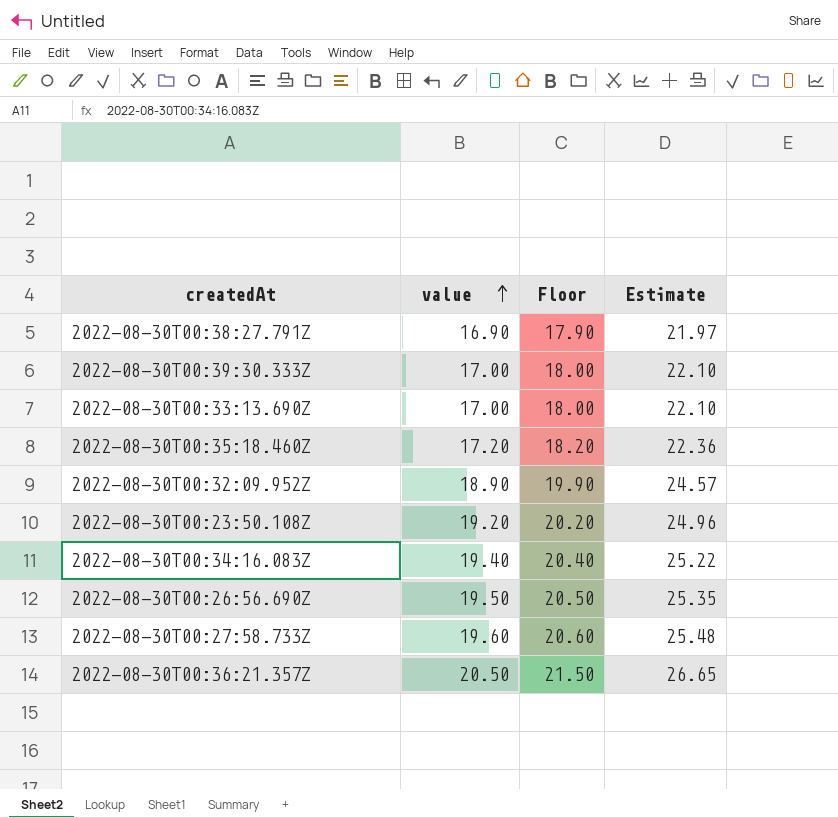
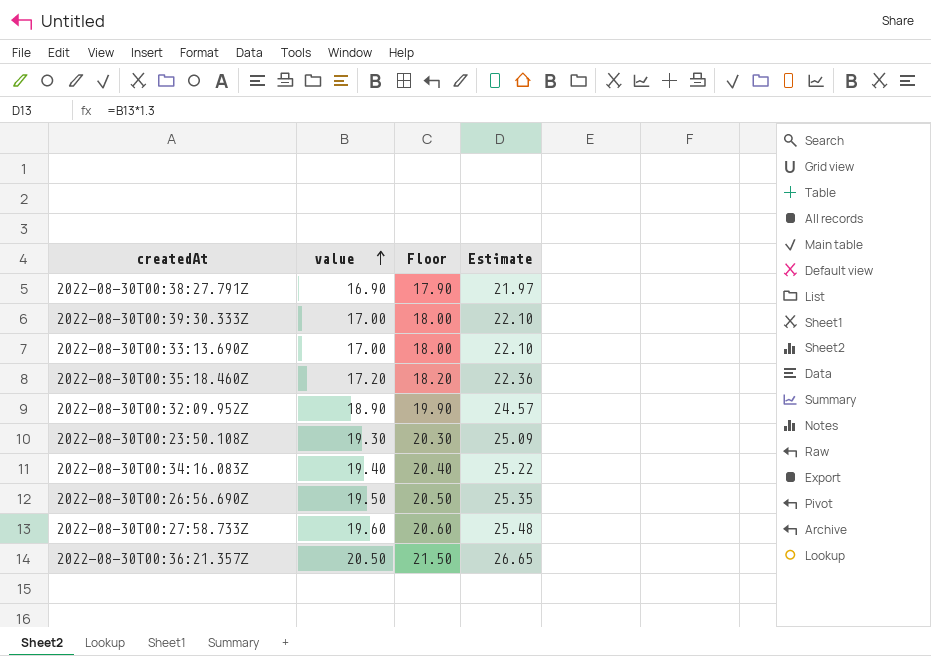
2022-08-30T00:23:50.108Z | value: 19.20 -> 19.30
2022-08-30T00:23:50.108Z | Floor: 20.20 -> 20.30
2022-08-30T00:23:50.108Z | Estimate: 24.96 -> 25.09

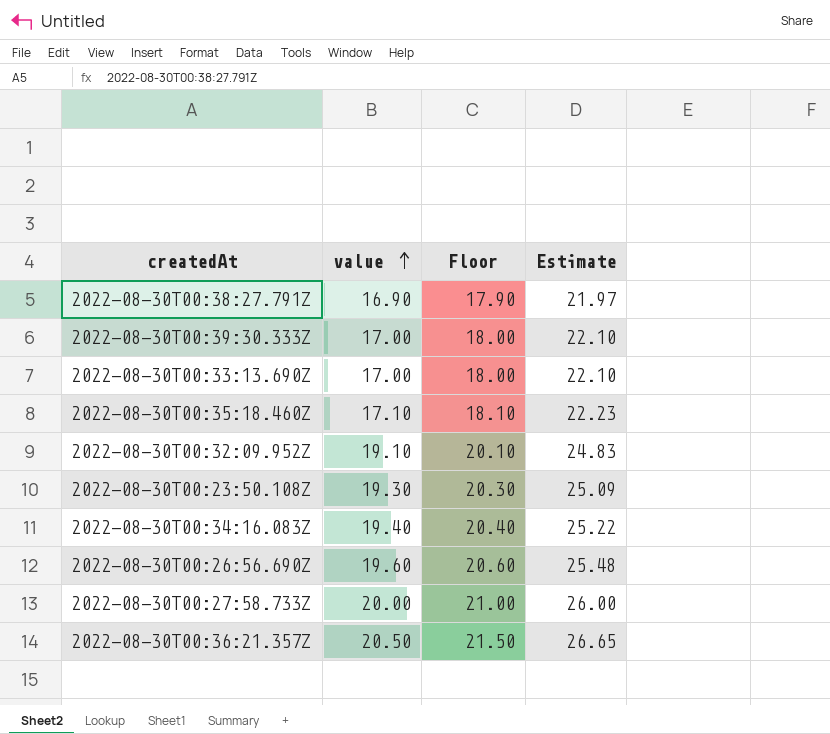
2022-08-30T00:35:18.460Z | value: 17.20 -> 17.10
2022-08-30T00:35:18.460Z | Floor: 18.20 -> 18.10
2022-08-30T00:35:18.460Z | Estimate: 22.36 -> 22.23
2022-08-30T00:32:09.952Z | value: 18.90 -> 19.10
2022-08-30T00:32:09.952Z | Floor: 19.90 -> 20.10
2022-08-30T00:32:09.952Z | Estimate: 24.57 -> 24.83
2022-08-30T00:26:56.690Z | value: 19.50 -> 19.60
2022-08-30T00:26:56.690Z | Floor: 20.50 -> 20.60
2022-08-30T00:26:56.690Z | Estimate: 25.35 -> 25.48
2022-08-30T00:27:58.733Z | value: 19.60 -> 20.00
2022-08-30T00:27:58.733Z | Floor: 20.60 -> 21.00
2022-08-30T00:27:58.733Z | Estimate: 25.48 -> 26.00

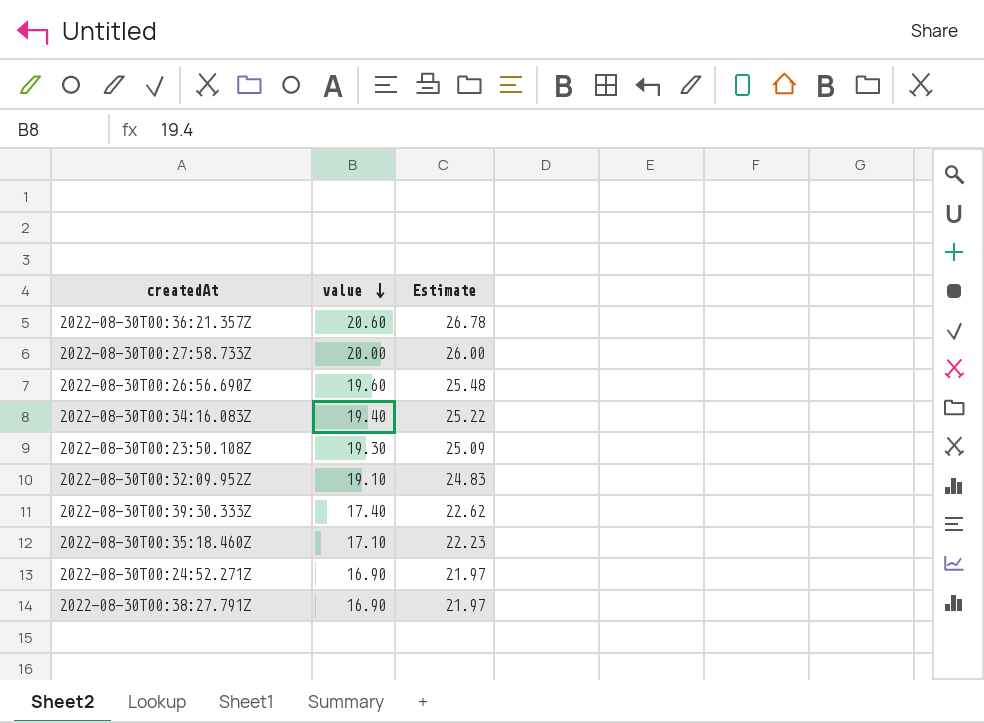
row order: value ascending -> value descending
column Floor | formula: [value] + 1 -> none
row 2022-08-30T00:33:13.690Z: 17.00 | 18.00 | 22.10 -> none
2022-08-30T00:36:21.357Z | value: 20.50 -> 20.60
2022-08-30T00:36:21.357Z | Estimate: 26.65 -> 26.78
2022-08-30T00:39:30.333Z | value: 17.00 -> 17.40
2022-08-30T00:39:30.333Z | Estimate: 22.10 -> 22.62
row 2022-08-30T00:24:52.271Z: none -> 16.90 | 21.97

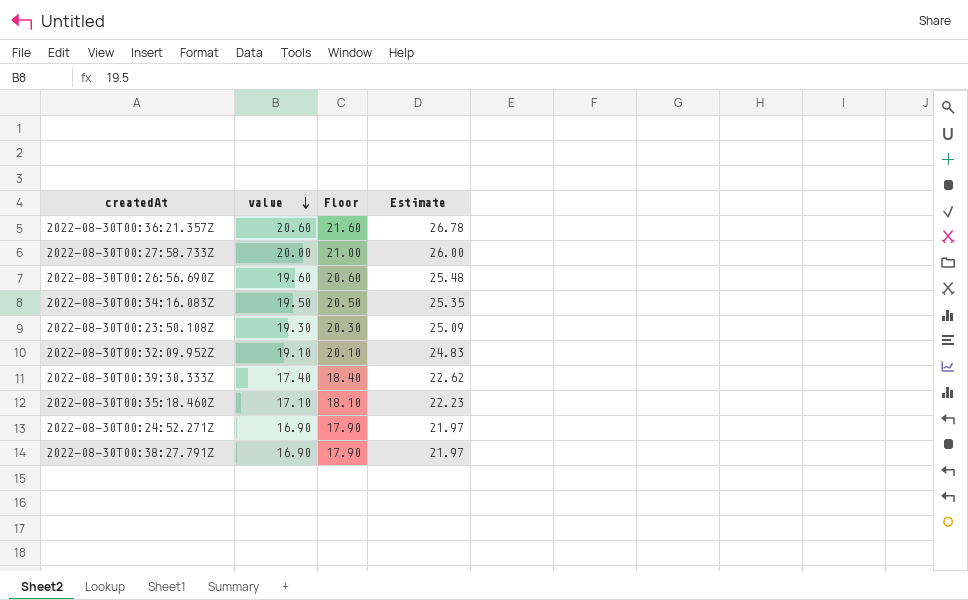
column Floor | formula: none -> [value] + 1
2022-08-30T00:34:16.083Z | value: 19.40 -> 19.50
2022-08-30T00:34:16.083Z | Estimate: 25.22 -> 25.35

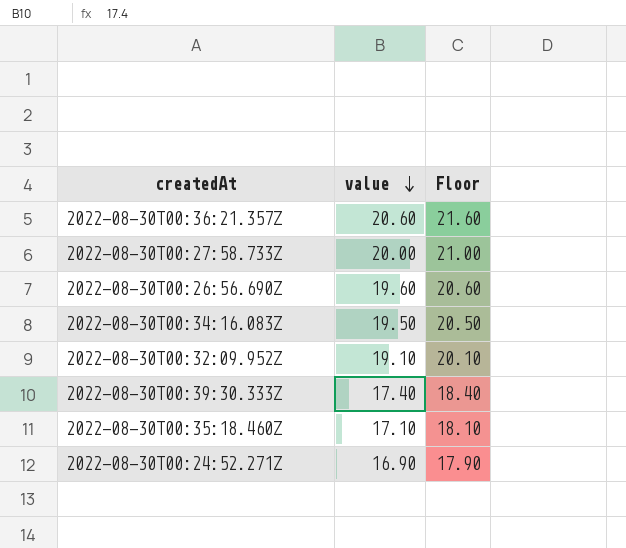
column Estimate | formula: [value] * 1.3 -> none
row 2022-08-30T00:23:50.108Z: 19.30 | 20.30 | 25.09 -> none
row 2022-08-30T00:38:27.791Z: 16.90 | 17.90 | 21.97 -> none

